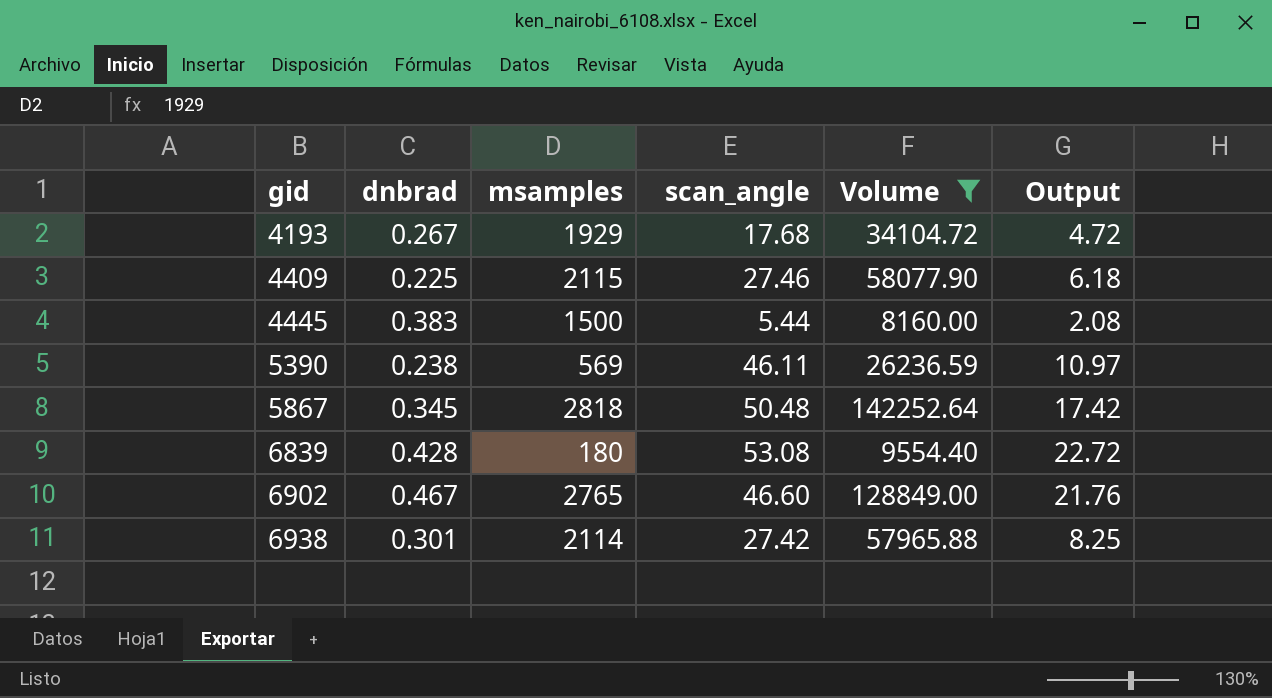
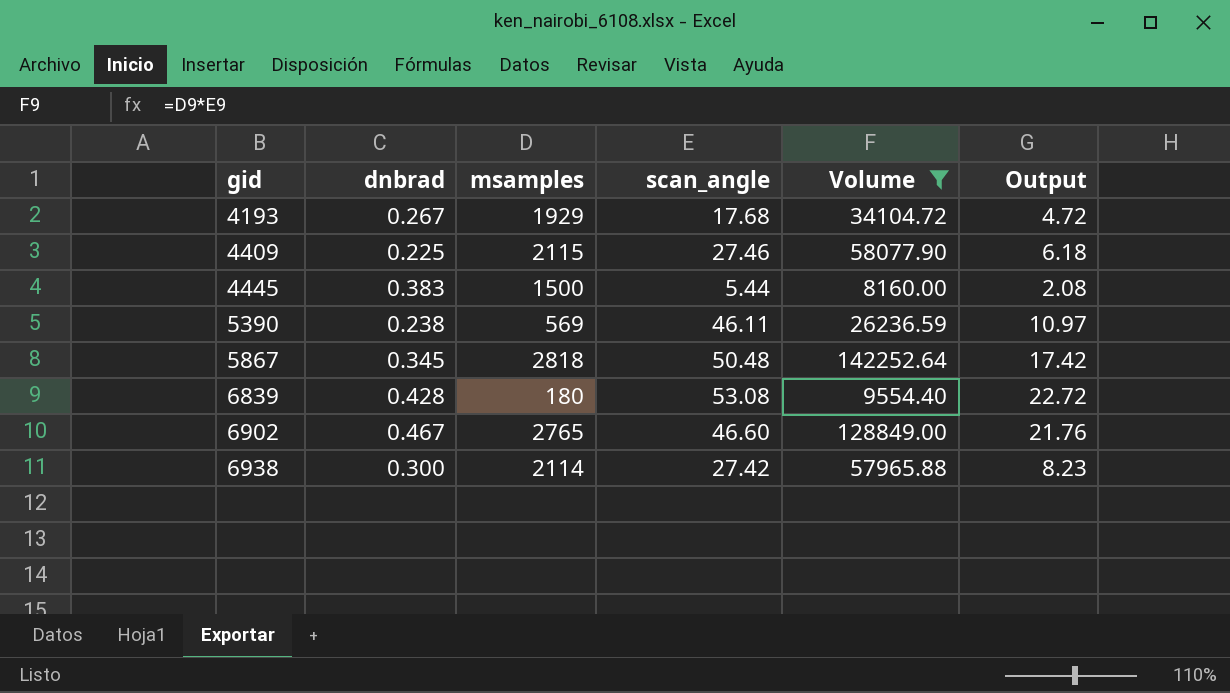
6938 | dnbrad: 0.301 -> 0.300
6938 | Output: 8.25 -> 8.23

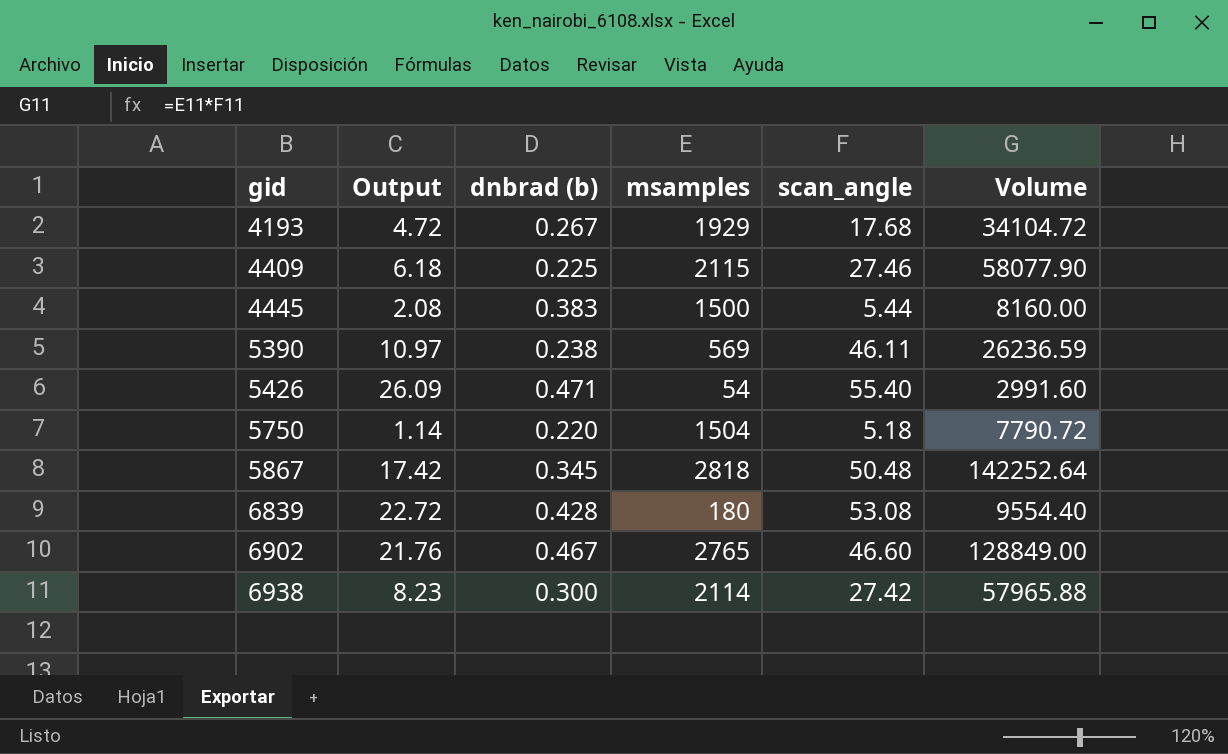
filter: Volume >= 8160.00 -> none
column Output | position: 6 -> 2
column name: dnbrad -> dnbrad (b)

